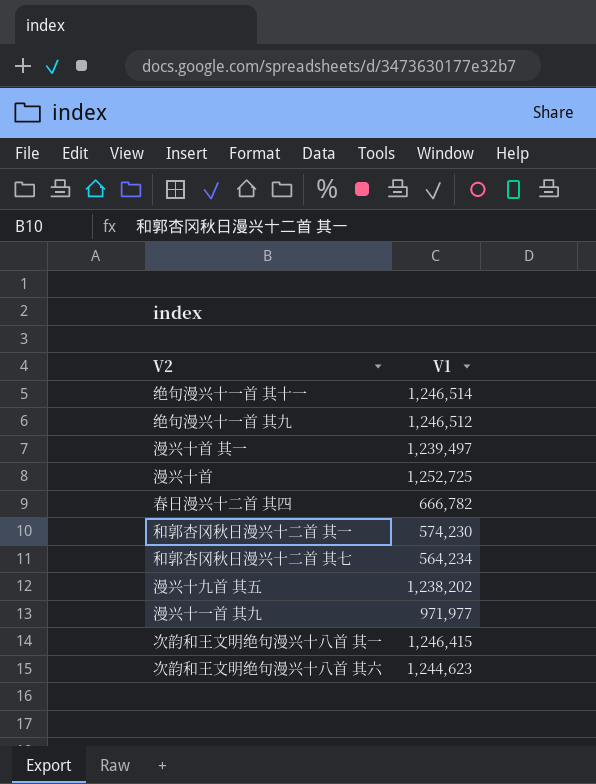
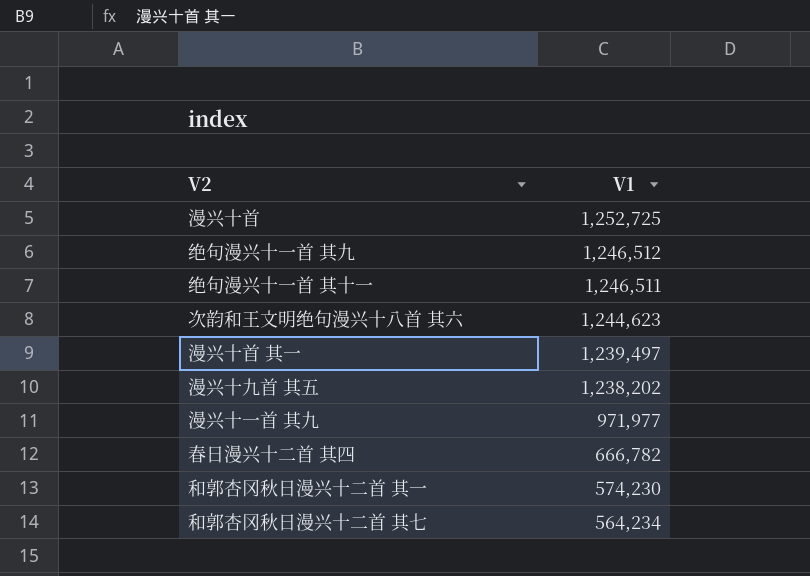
row order: none -> V1 descending
row 次韵和王文明绝句漫兴十八首 其一: 1,246,415 -> none
绝句漫兴十一首 其十一 | V1: 1,246,514 -> 1,246,511

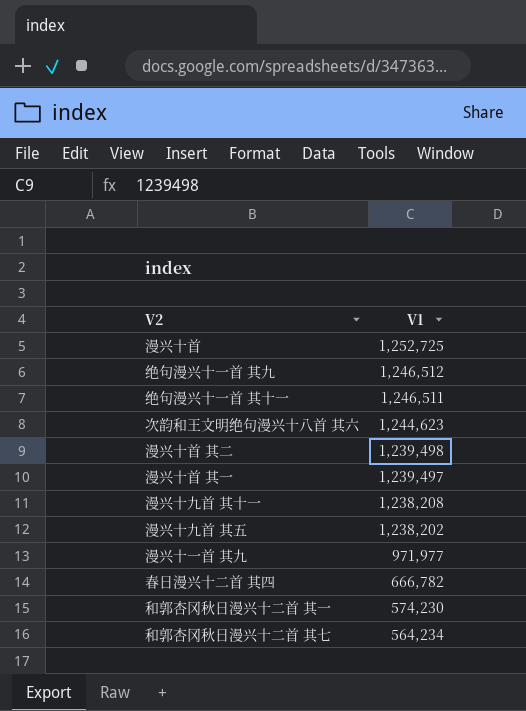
row 漫兴十首 其二: none -> 1,239,498
row 漫兴十九首 其十一: none -> 1,238,208

